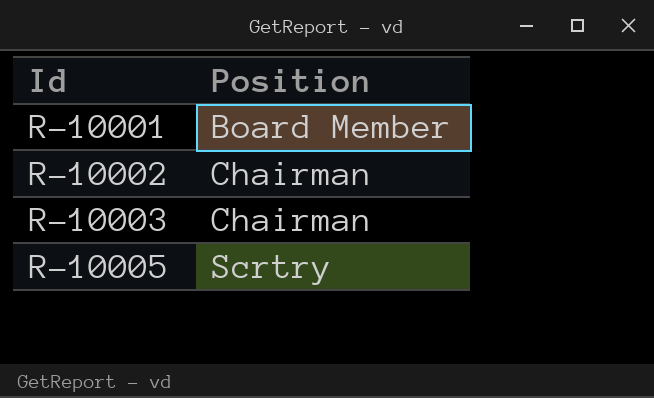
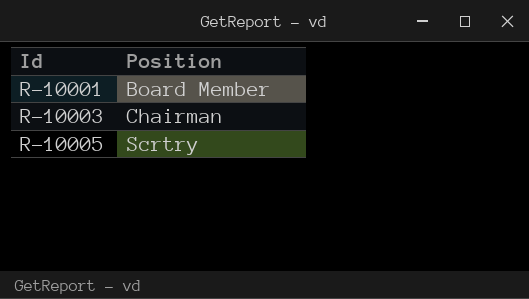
row R-10002: Chairman -> none

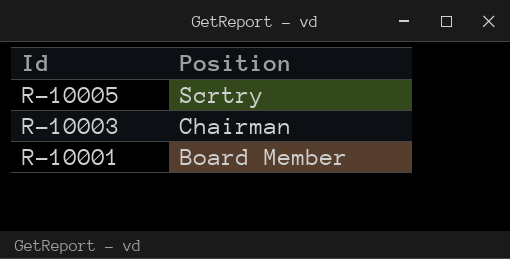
row order: Id ascending -> Id descending

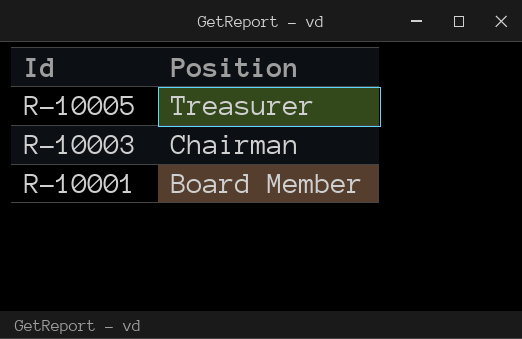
R-10005 | Position: Scrtry -> Treasurer

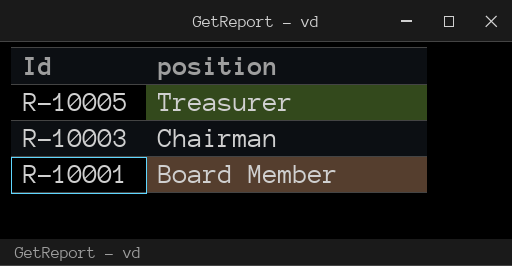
column name: Position -> position

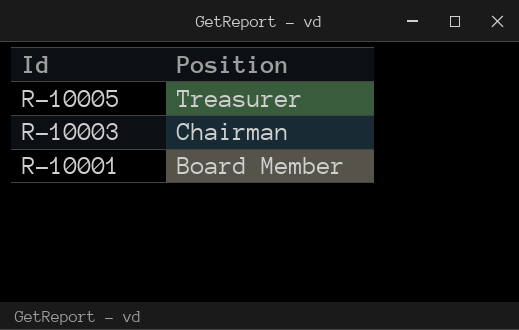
column name: position -> Position

